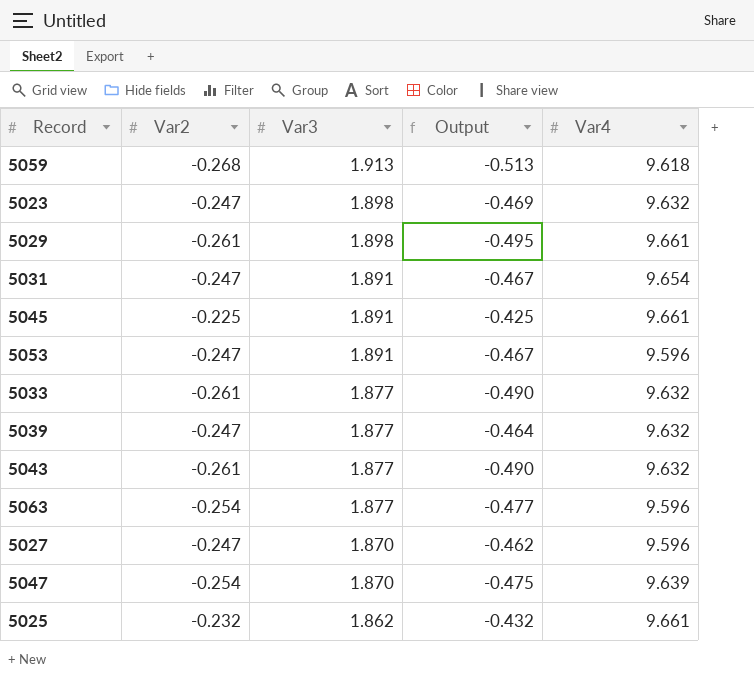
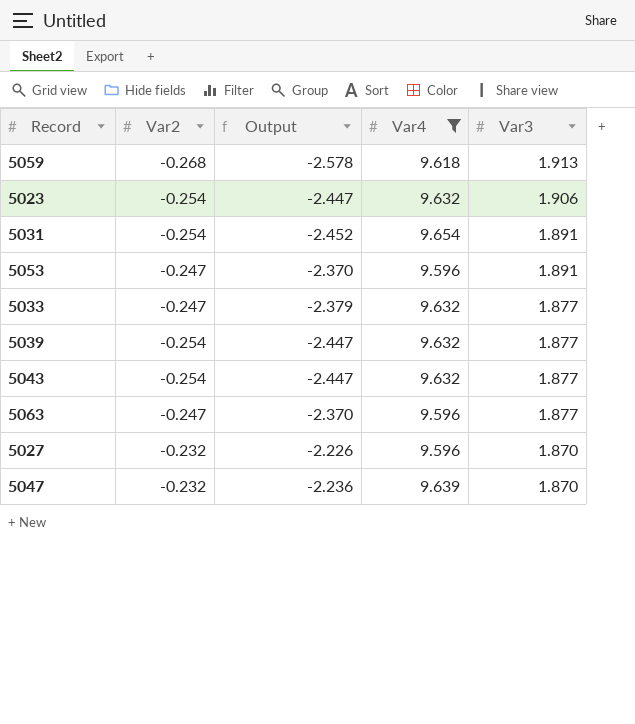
filter: none -> Var4 != 9.661
column Output | formula: [Var2] * [Var3] -> [Var2] * [Var4]
column Var3 | position: 3 -> 5
5023 | Var2: -0.247 -> -0.254
5023 | Var3: 1.898 -> 1.906
5031 | Var2: -0.247 -> -0.254
5033 | Var2: -0.261 -> -0.247
5039 | Var2: -0.247 -> -0.254
5043 | Var2: -0.261 -> -0.254
5063 | Var2: -0.254 -> -0.247
5027 | Var2: -0.247 -> -0.232
5047 | Var2: -0.254 -> -0.232

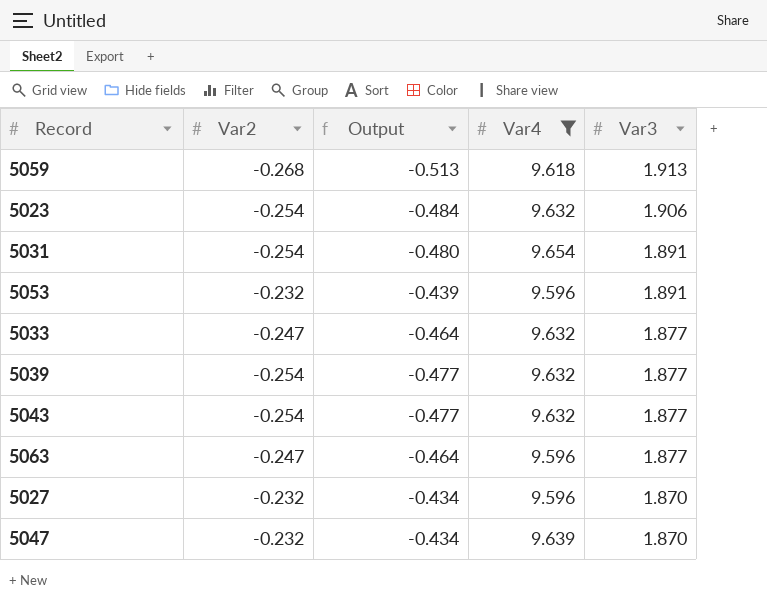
column Output | formula: [Var2] * [Var4] -> [Var2] * [Var3]
5053 | Var2: -0.247 -> -0.232

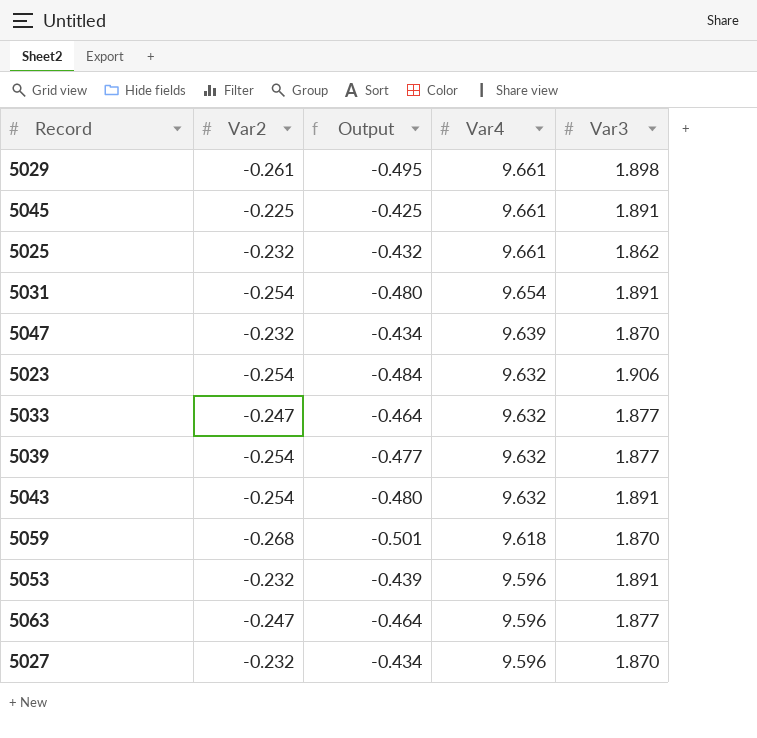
filter: Var4 != 9.661 -> none
row order: Var3 descending -> Var4 descending
5043 | Output: -0.477 -> -0.480
5043 | Var3: 1.877 -> 1.891
5059 | Output: -0.513 -> -0.501
5059 | Var3: 1.913 -> 1.870

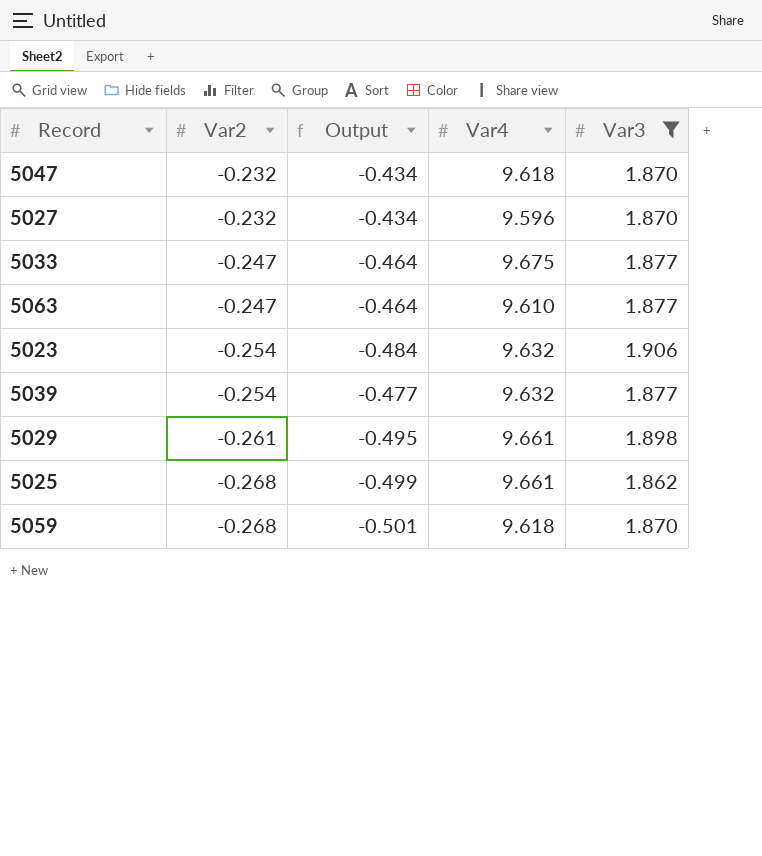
filter: none -> Var3 != 1.891
row order: Var4 descending -> Var2 descending
5047 | Var4: 9.639 -> 9.618
5033 | Var4: 9.632 -> 9.675
5063 | Var4: 9.596 -> 9.610
5025 | Var2: -0.232 -> -0.268
5025 | Output: -0.432 -> -0.499

